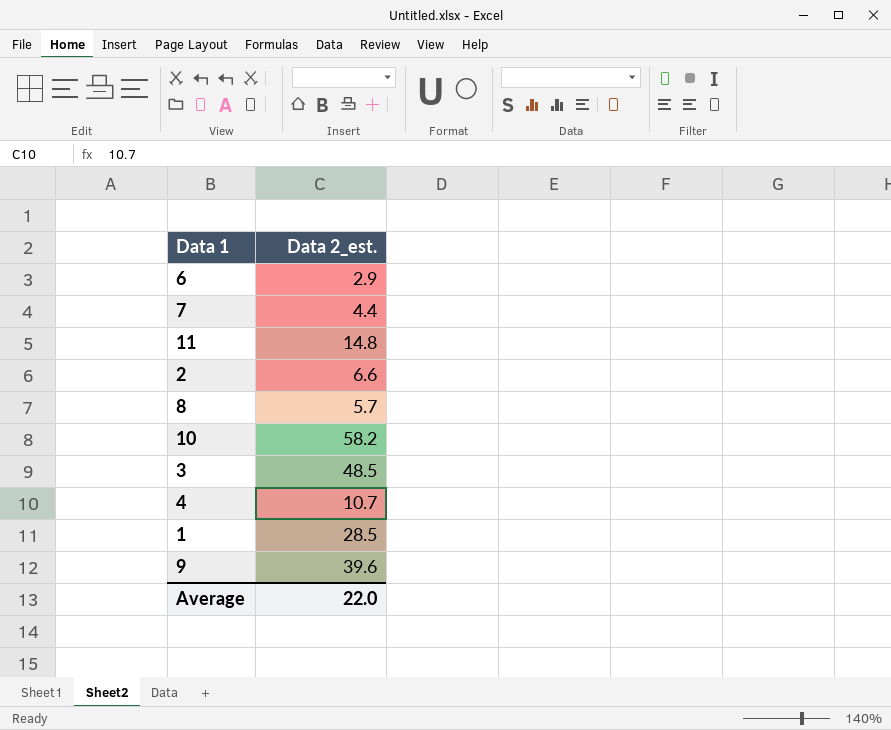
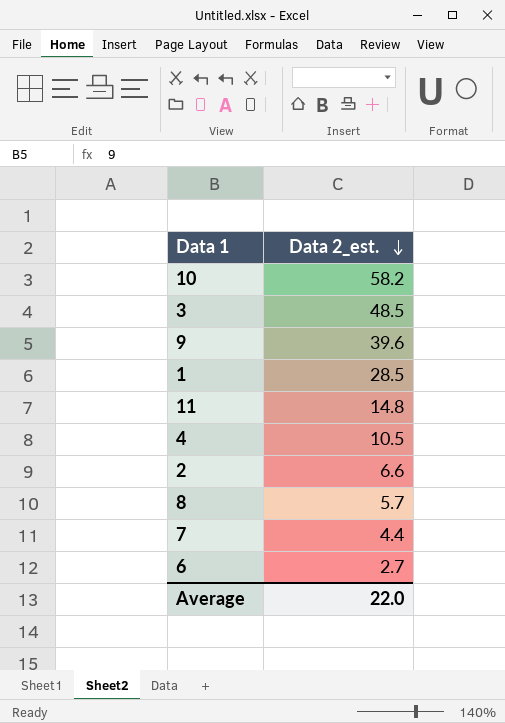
row order: none -> Data 2_est. descending
4 | Data 2_est.: 10.7 -> 10.5
6 | Data 2_est.: 2.9 -> 2.7

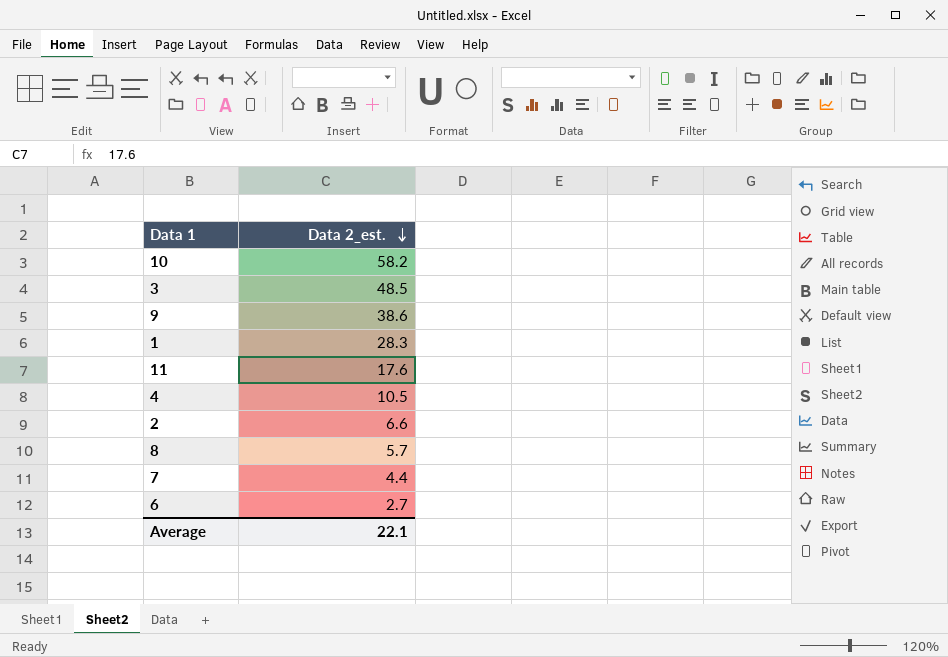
9 | Data 2_est.: 39.6 -> 38.6
1 | Data 2_est.: 28.5 -> 28.3
11 | Data 2_est.: 14.8 -> 17.6
Average | Data 2_est.: 22.0 -> 22.1

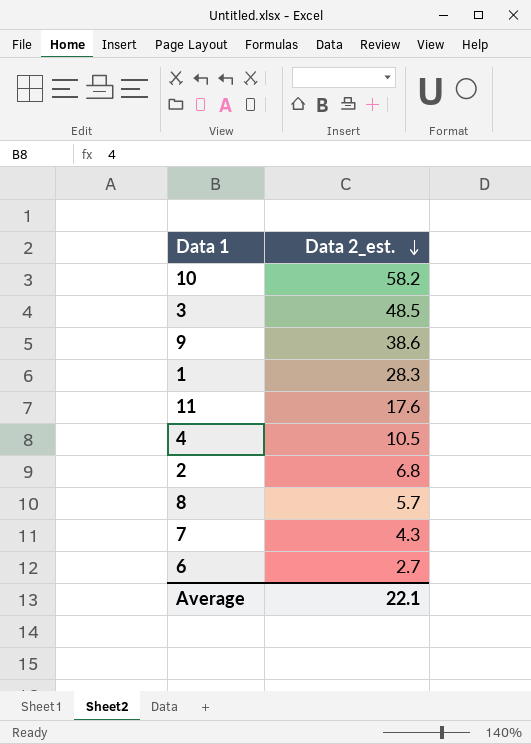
2 | Data 2_est.: 6.6 -> 6.8
7 | Data 2_est.: 4.4 -> 4.3

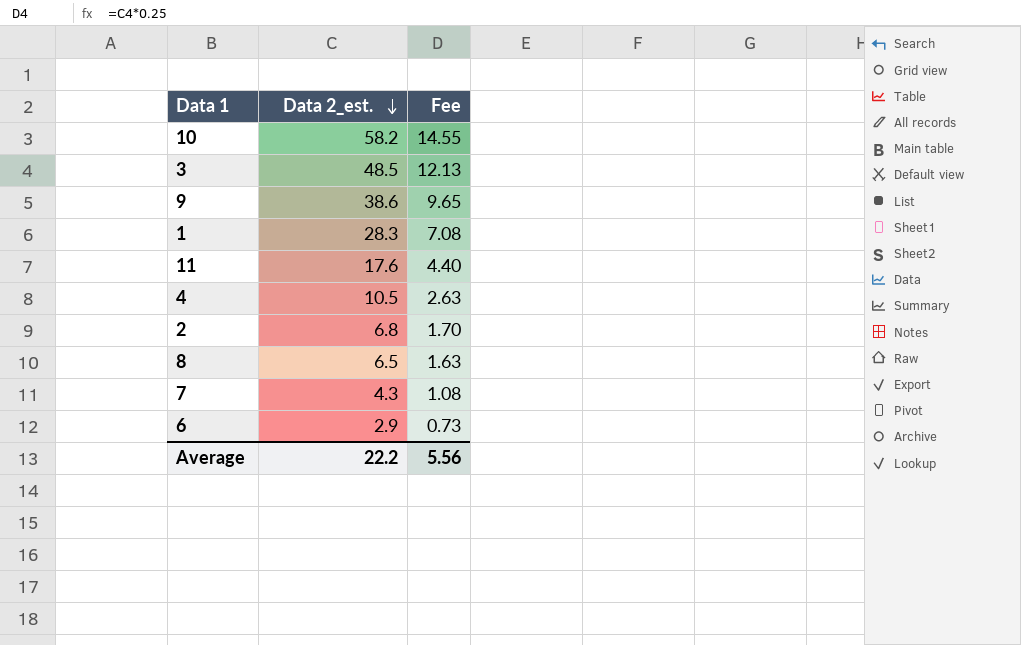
column Fee | formula: none -> [Data 2_est.] * 0.25
8 | Data 2_est.: 5.7 -> 6.5
6 | Data 2_est.: 2.7 -> 2.9
Average | Data 2_est.: 22.1 -> 22.2

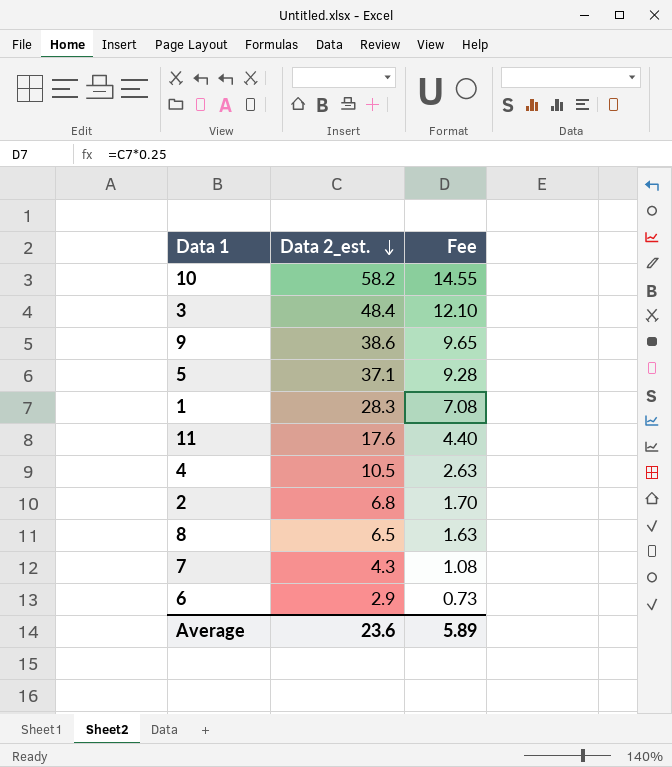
3 | Data 2_est.: 48.5 -> 48.4
3 | Fee: 12.13 -> 12.10
row 5: none -> 37.1 | 9.28
Average | Data 2_est.: 22.2 -> 23.6
Average | Fee: 5.56 -> 5.89

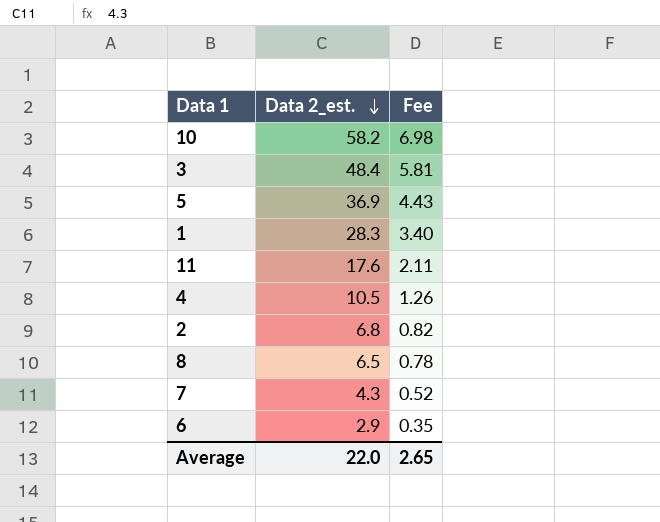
column Fee | formula: [Data 2_est.] * 0.25 -> [Data 2_est.] * 0.12
row 9: 38.6 | 9.65 -> none
5 | Data 2_est.: 37.1 -> 36.9
Average | Data 2_est.: 23.6 -> 22.0
Average | Fee: 5.89 -> 2.65

